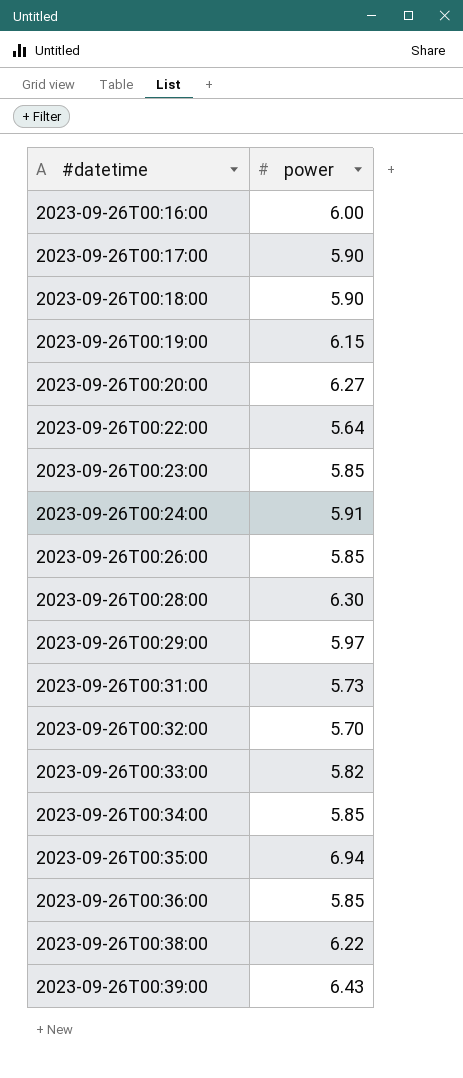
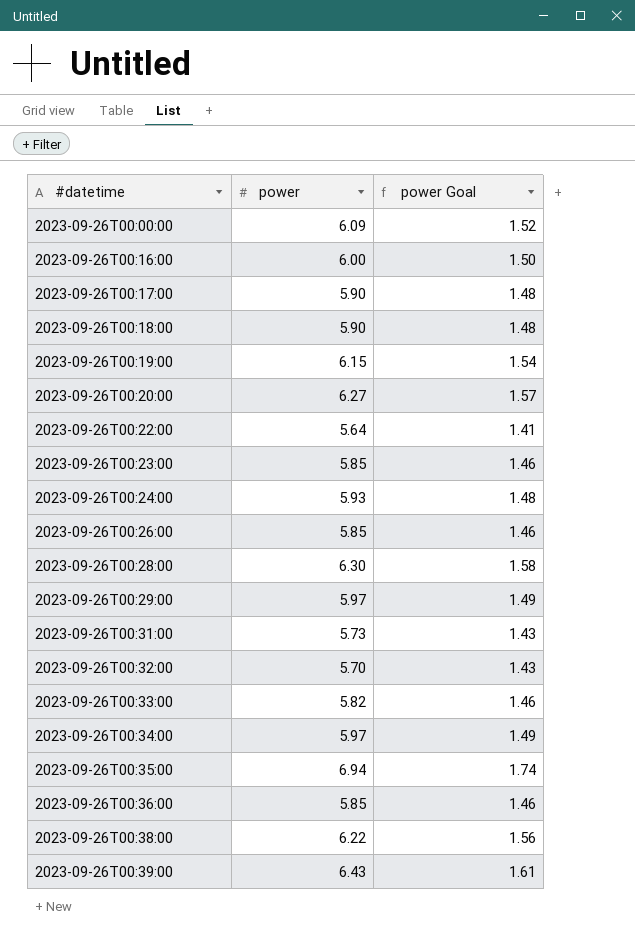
column power Goal | formula: none -> [power] * 0.25
row 2023-09-26T00:00:00: none -> 6.09 | 1.52
2023-09-26T00:24:00 | power: 5.91 -> 5.93
2023-09-26T00:34:00 | power: 5.85 -> 5.97

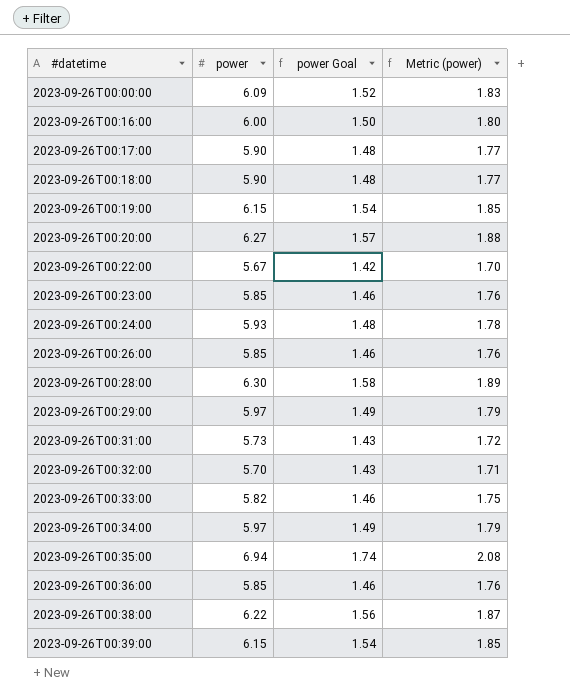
column Metric (power) | formula: none -> [power] * 0.3
2023-09-26T00:22:00 | power: 5.64 -> 5.67
2023-09-26T00:22:00 | power Goal: 1.41 -> 1.42
2023-09-26T00:39:00 | power: 6.43 -> 6.15
2023-09-26T00:39:00 | power Goal: 1.61 -> 1.54

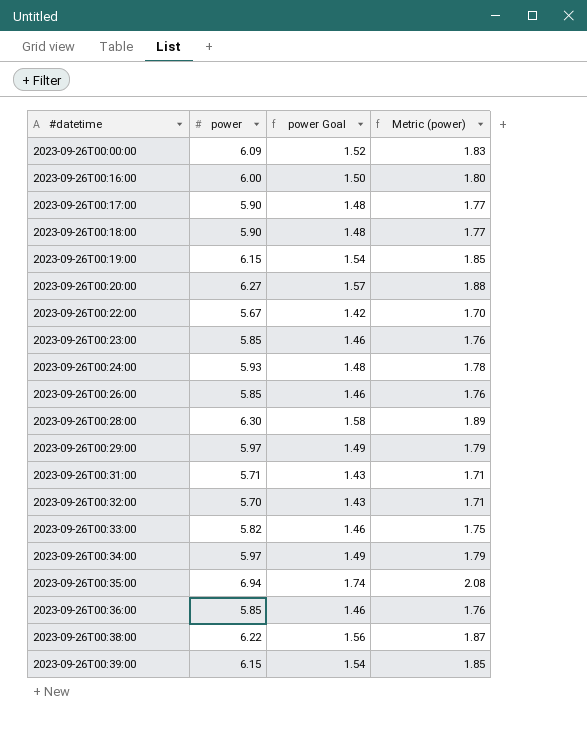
2023-09-26T00:31:00 | power: 5.73 -> 5.71
2023-09-26T00:31:00 | Metric (power): 1.72 -> 1.71

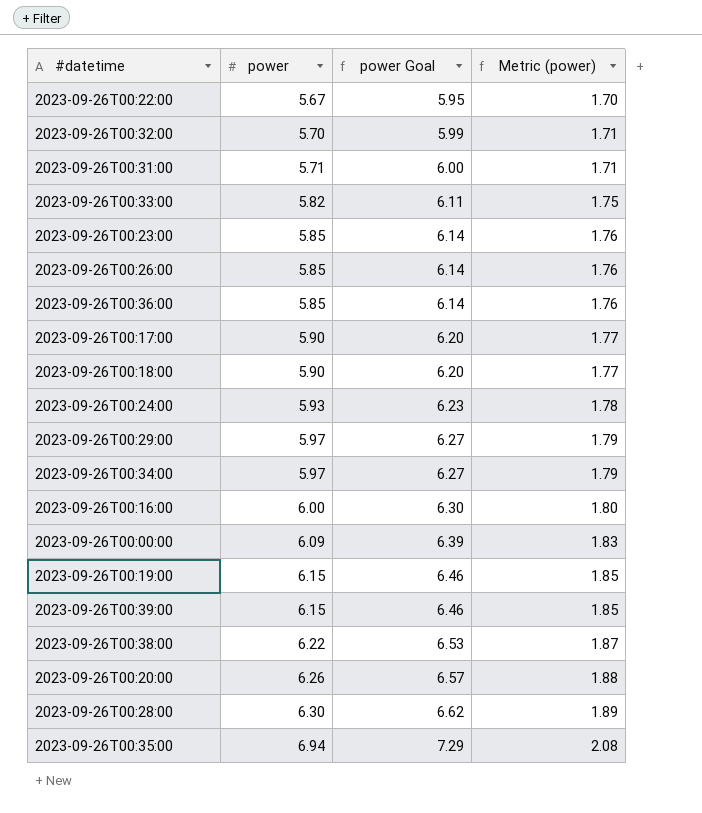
row order: #datetime ascending -> power ascending
column power Goal | formula: [power] * 0.25 -> [power] * 1.05
2023-09-26T00:20:00 | power: 6.27 -> 6.26

